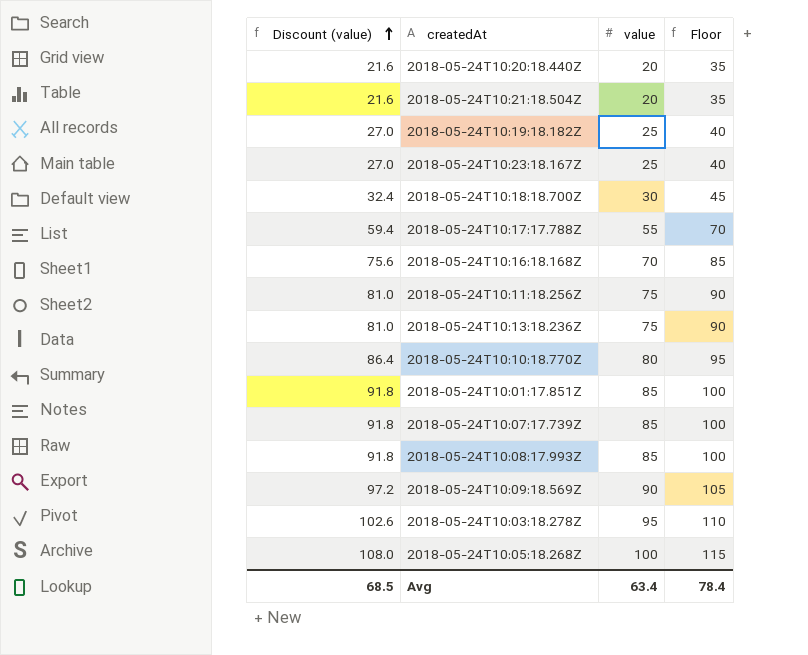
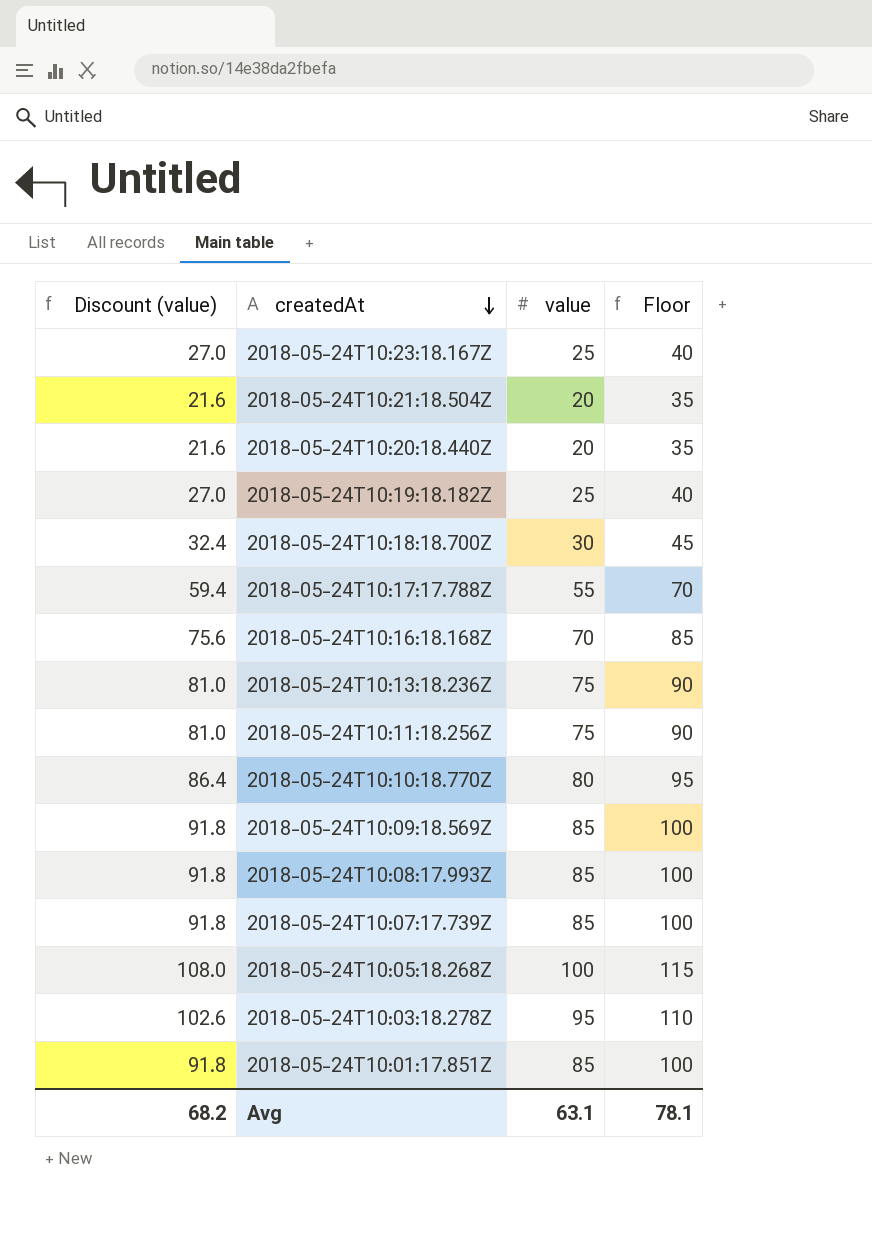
row order: Discount (value) ascending -> createdAt descending
2018-05-24T10:09:18.569Z | Discount (value): 97.2 -> 91.8
2018-05-24T10:09:18.569Z | value: 90 -> 85
2018-05-24T10:09:18.569Z | Floor: 105 -> 100
Avg | Discount (value): 68.5 -> 68.2
Avg | value: 63.4 -> 63.1
Avg | Floor: 78.4 -> 78.1

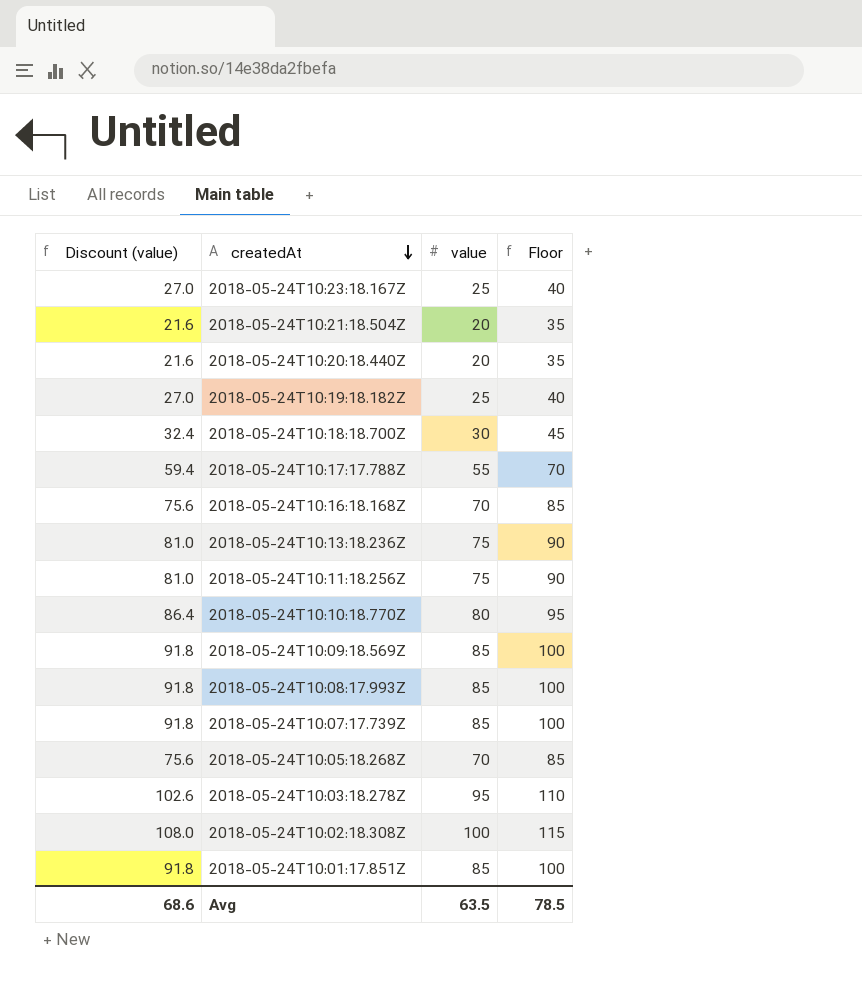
2018-05-24T10:05:18.268Z | Discount (value): 108.0 -> 75.6
2018-05-24T10:05:18.268Z | value: 100 -> 70
2018-05-24T10:05:18.268Z | Floor: 115 -> 85
row 2018-05-24T10:02:18.308Z: none -> 108.0 | 100 | 115
Avg | Discount (value): 68.2 -> 68.6
Avg | value: 63.1 -> 63.5
Avg | Floor: 78.1 -> 78.5

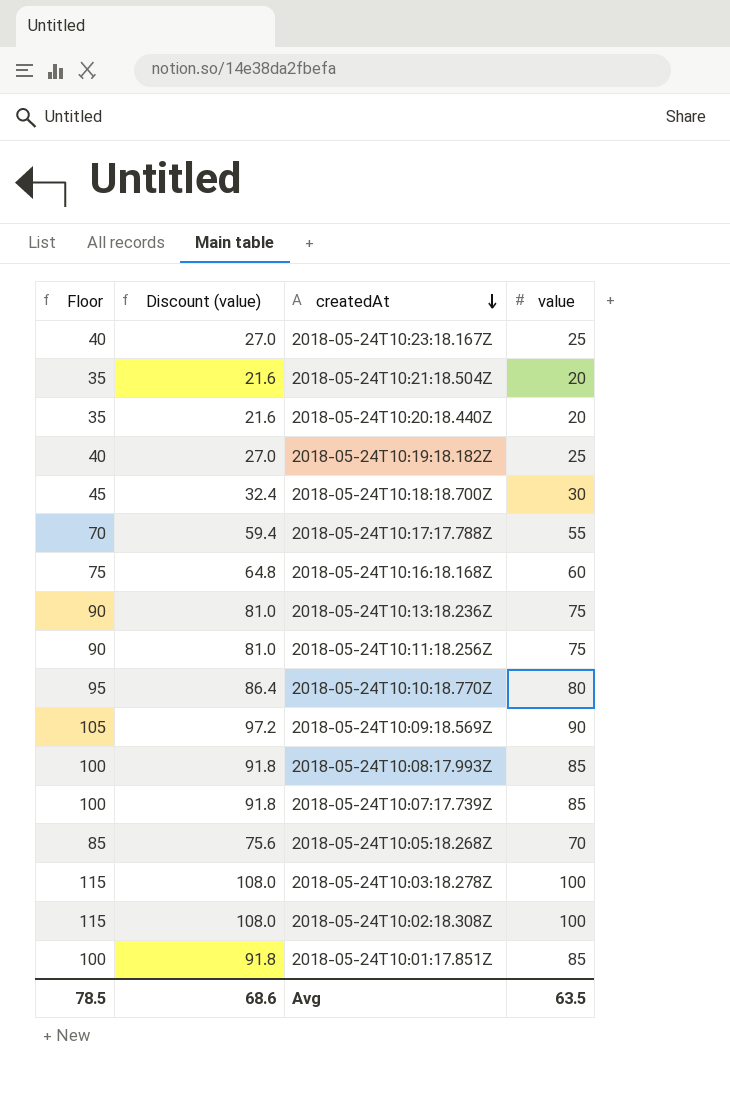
column Floor | position: 4 -> 1
2018-05-24T10:16:18.168Z | Floor: 85 -> 75
2018-05-24T10:16:18.168Z | Discount (value): 75.6 -> 64.8
2018-05-24T10:16:18.168Z | value: 70 -> 60
2018-05-24T10:09:18.569Z | Floor: 100 -> 105
2018-05-24T10:09:18.569Z | Discount (value): 91.8 -> 97.2
2018-05-24T10:09:18.569Z | value: 85 -> 90
2018-05-24T10:03:18.278Z | Floor: 110 -> 115
2018-05-24T10:03:18.278Z | Discount (value): 102.6 -> 108.0
2018-05-24T10:03:18.278Z | value: 95 -> 100

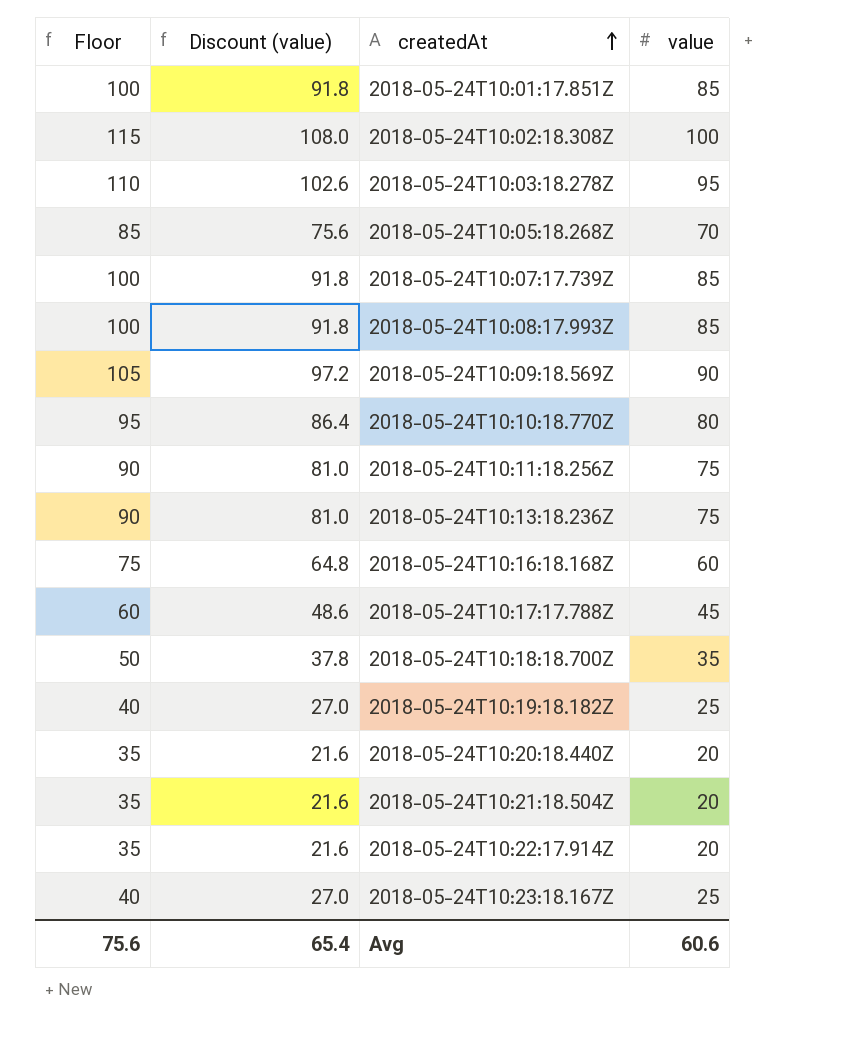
row order: createdAt descending -> createdAt ascending
2018-05-24T10:03:18.278Z | Floor: 115 -> 110
2018-05-24T10:03:18.278Z | Discount (value): 108.0 -> 102.6
2018-05-24T10:03:18.278Z | value: 100 -> 95
2018-05-24T10:17:17.788Z | Floor: 70 -> 60
2018-05-24T10:17:17.788Z | Discount (value): 59.4 -> 48.6
2018-05-24T10:17:17.788Z | value: 55 -> 45
2018-05-24T10:18:18.700Z | Floor: 45 -> 50
2018-05-24T10:18:18.700Z | Discount (value): 32.4 -> 37.8
2018-05-24T10:18:18.700Z | value: 30 -> 35
row 2018-05-24T10:22:17.914Z: none -> 35 | 21.6 | 20
Avg | Floor: 78.5 -> 75.6
Avg | Discount (value): 68.6 -> 65.4
Avg | value: 63.5 -> 60.6

